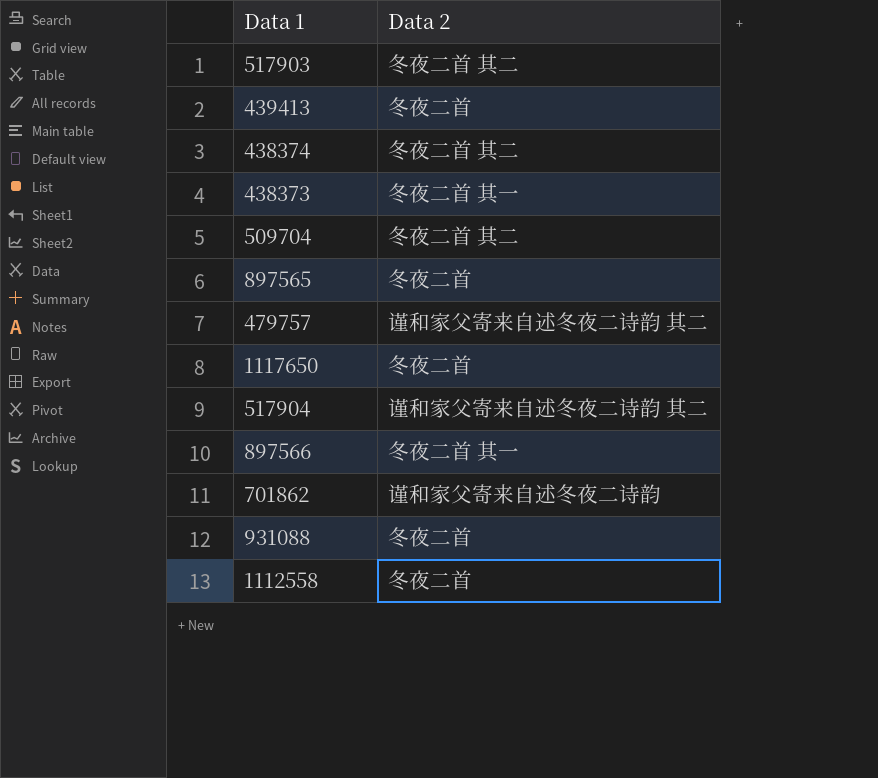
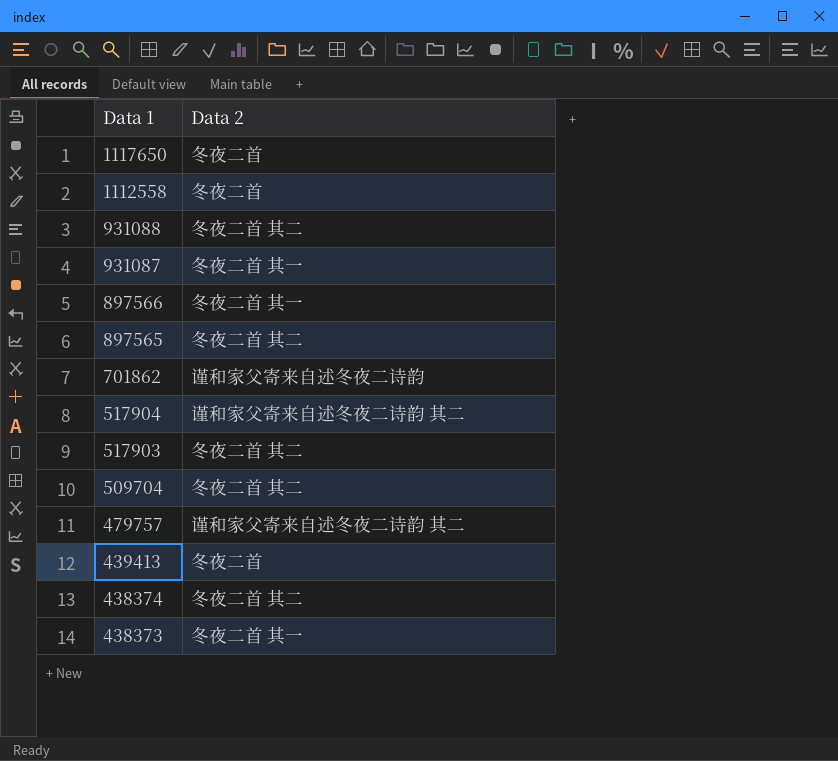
row order: none -> Data 1 descending
931088 | Data 2: 冬夜二首 -> 冬夜二首 其二
row 931087: none -> 冬夜二首 其一
897565 | Data 2: 冬夜二首 -> 冬夜二首 其二

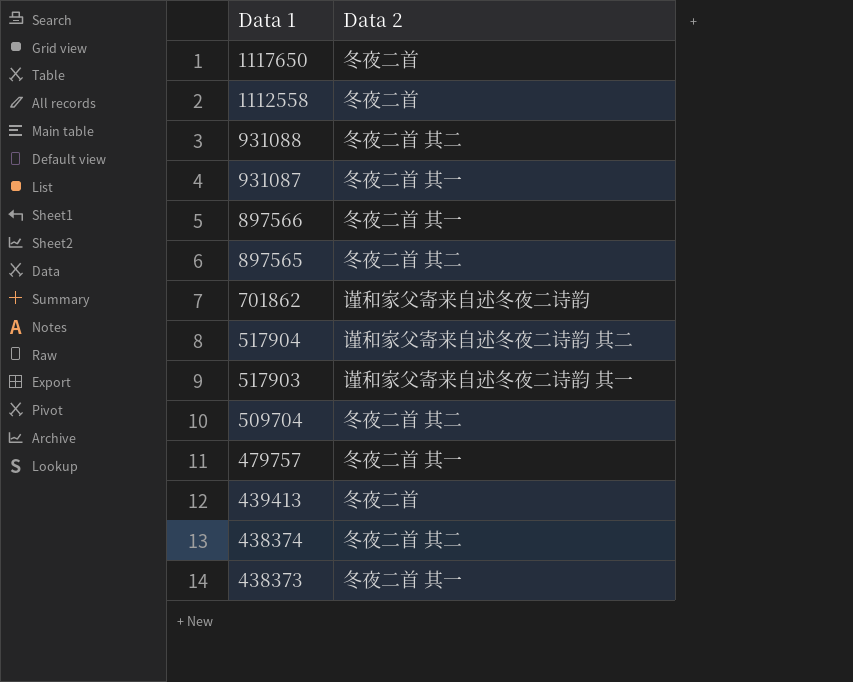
517903 | Data 2: 冬夜二首 其二 -> 谨和家父寄来自述冬夜二诗韵 其一
479757 | Data 2: 谨和家父寄来自述冬夜二诗韵 其二 -> 冬夜二首 其一

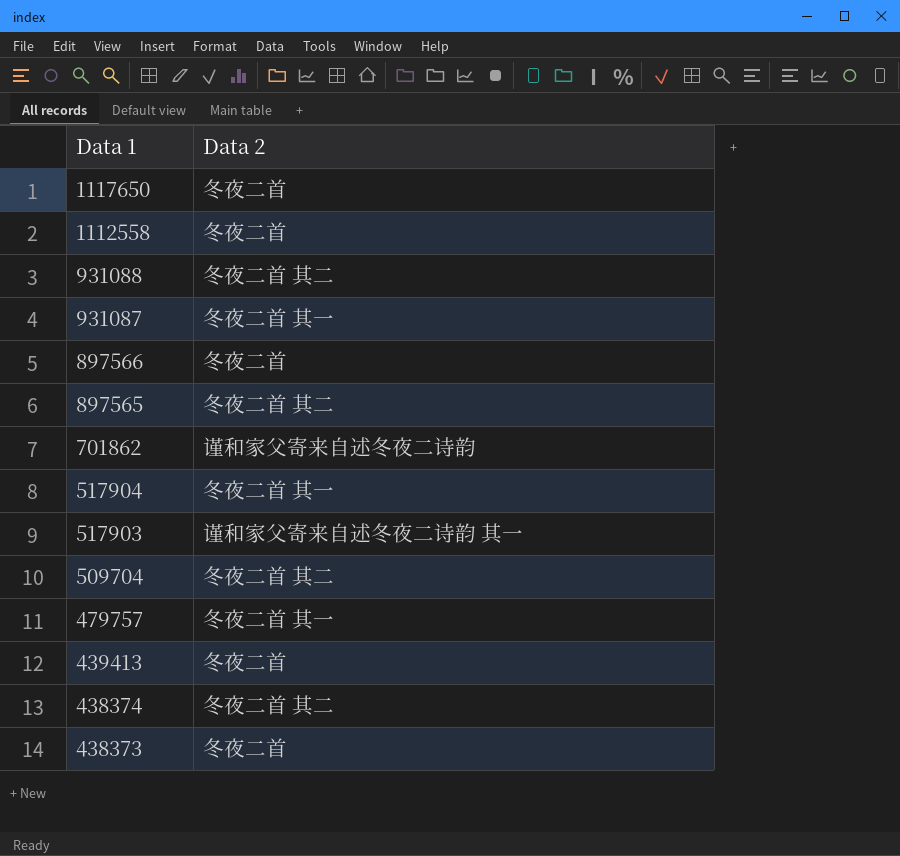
897566 | Data 2: 冬夜二首 其一 -> 冬夜二首
517904 | Data 2: 谨和家父寄来自述冬夜二诗韵 其二 -> 冬夜二首 其一
438373 | Data 2: 冬夜二首 其一 -> 冬夜二首

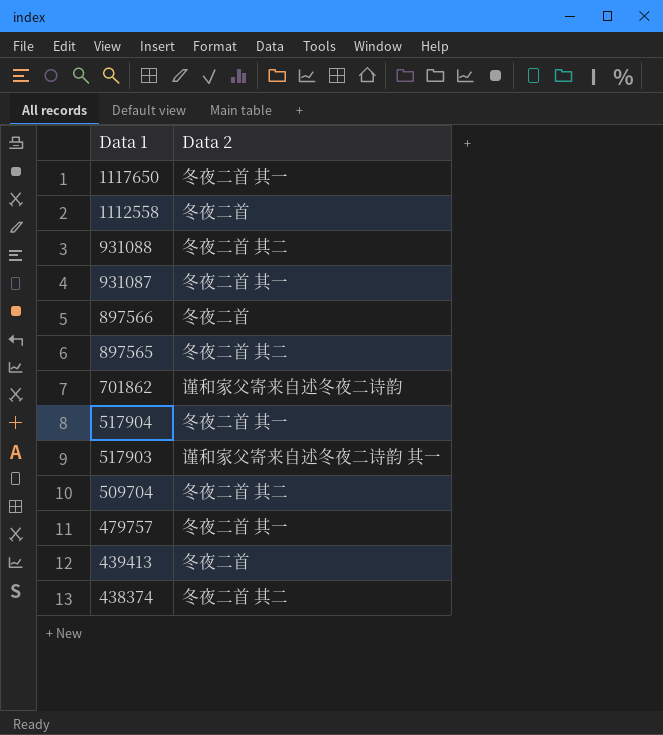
row 438373: 冬夜二首 -> none
1117650 | Data 2: 冬夜二首 -> 冬夜二首 其一

